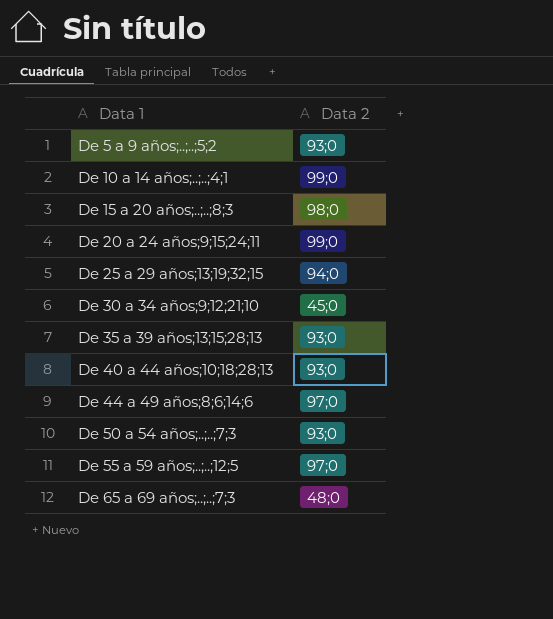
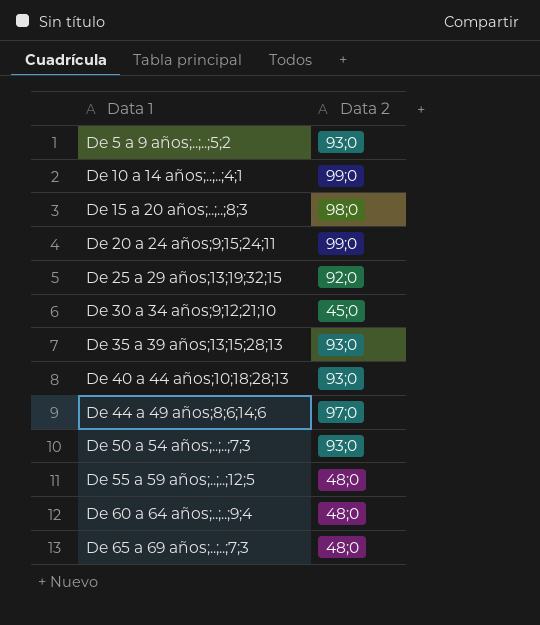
De 25 a 29 años;13;19;32;15 | Data 2: 94;0 -> 92;0
De 55 a 59 años;..;..;12;5 | Data 2: 97;0 -> 48;0
row De 60 a 64 años;..;..;9;4: none -> 48;0

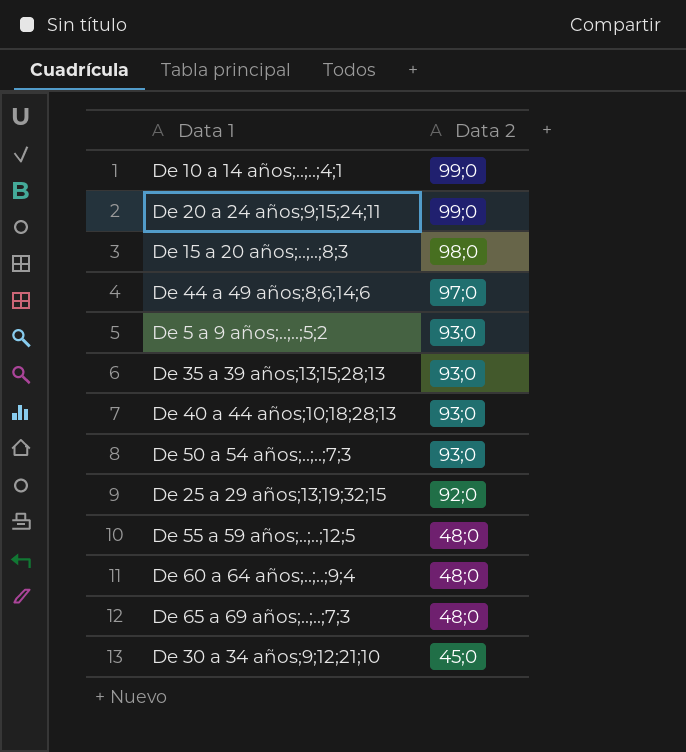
row order: Data 1 ascending -> Data 2 descending

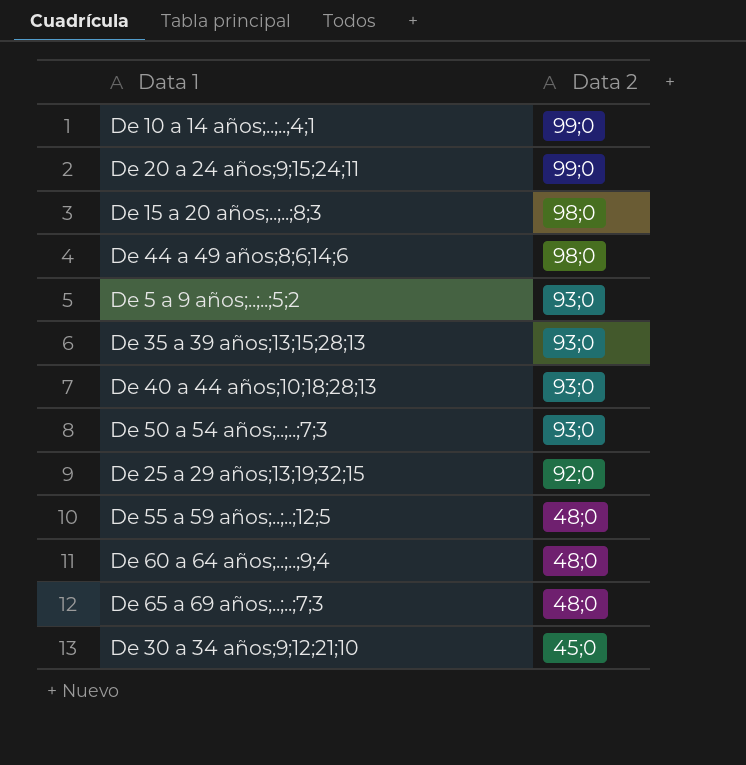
De 44 a 49 años;8;6;14;6 | Data 2: 97;0 -> 98;0

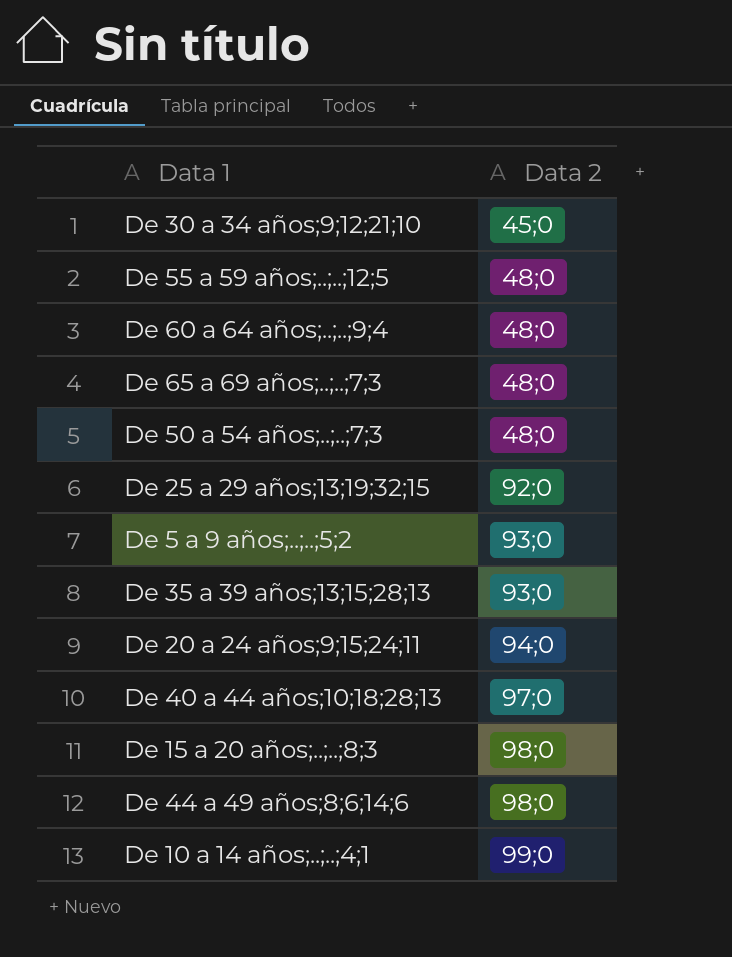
row order: Data 2 descending -> Data 2 ascending
De 50 a 54 años;..;..;7;3 | Data 2: 93;0 -> 48;0
De 20 a 24 años;9;15;24;11 | Data 2: 99;0 -> 94;0
De 40 a 44 años;10;18;28;13 | Data 2: 93;0 -> 97;0

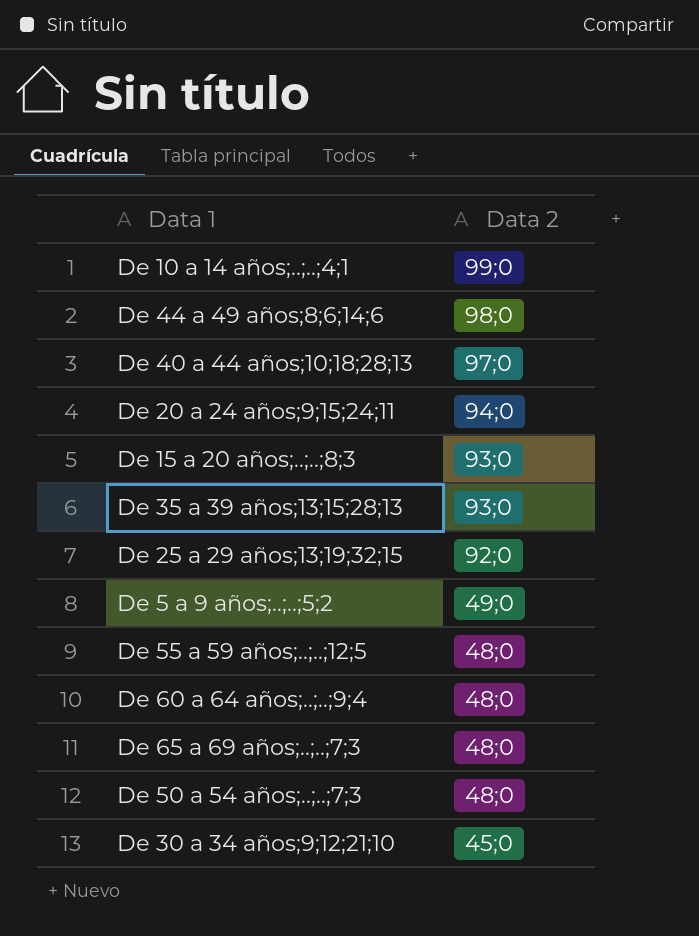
row order: Data 2 ascending -> Data 2 descending
De 15 a 20 años;..;..;8;3 | Data 2: 98;0 -> 93;0
De 5 a 9 años;..;..;5;2 | Data 2: 93;0 -> 49;0

